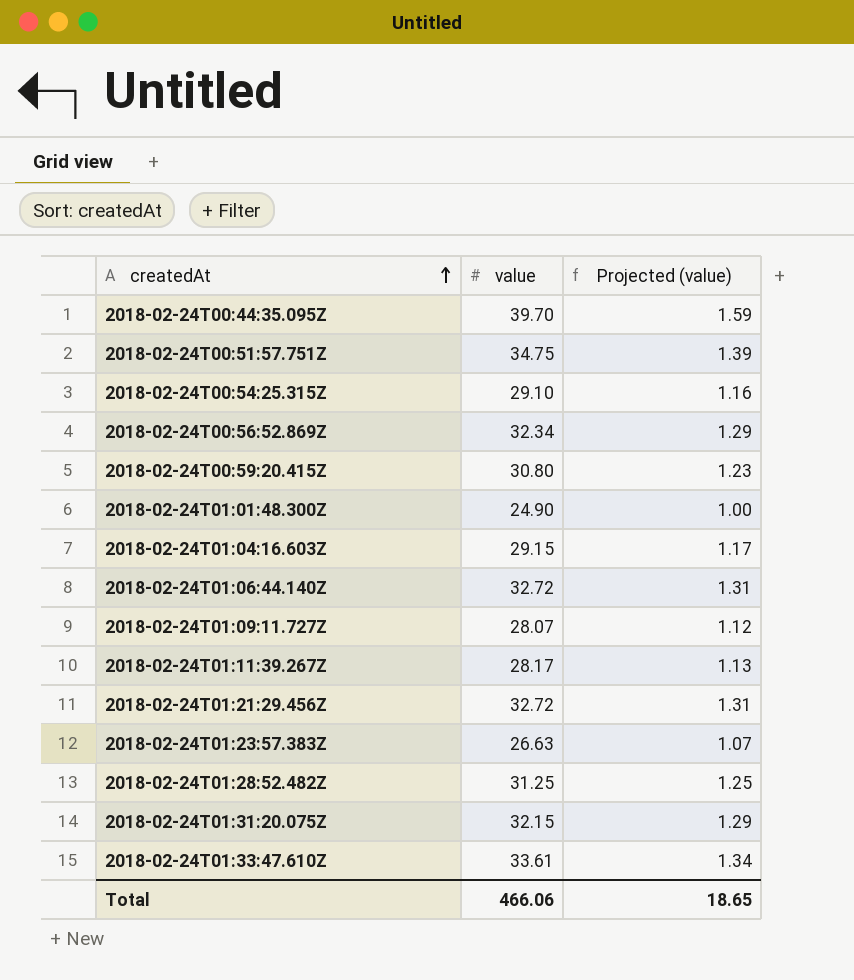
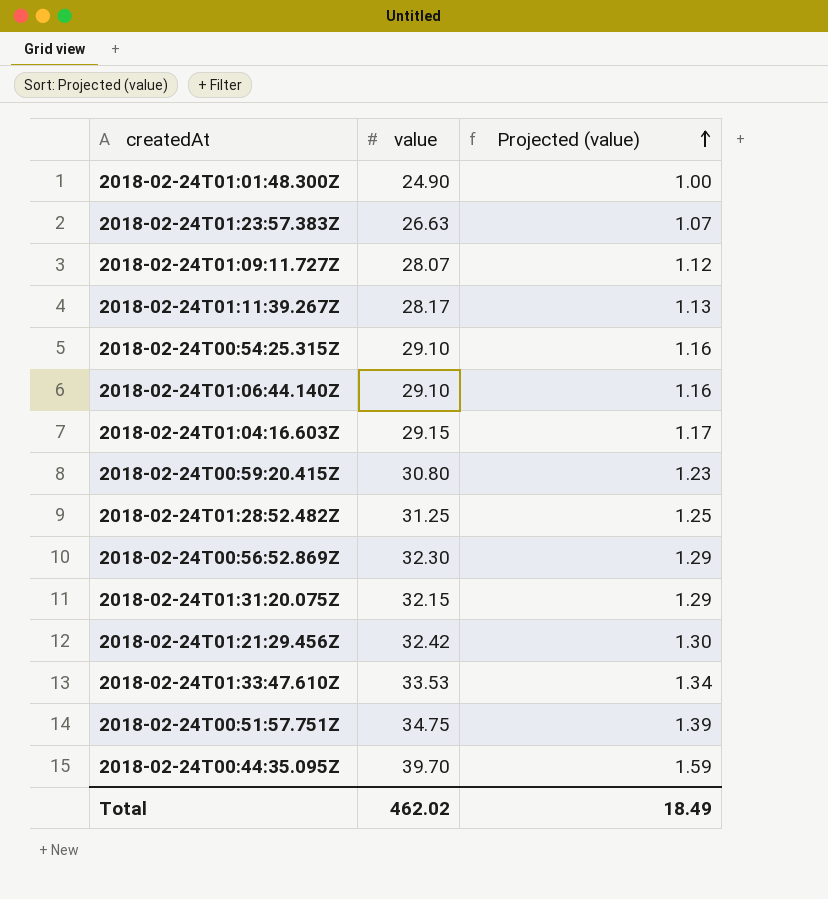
row order: createdAt ascending -> Projected (value) ascending
2018-02-24T01:06:44.140Z | value: 32.72 -> 29.10
2018-02-24T01:06:44.140Z | Projected (value): 1.31 -> 1.16
2018-02-24T00:56:52.869Z | value: 32.34 -> 32.30
2018-02-24T01:21:29.456Z | value: 32.72 -> 32.42
2018-02-24T01:21:29.456Z | Projected (value): 1.31 -> 1.30
2018-02-24T01:33:47.610Z | value: 33.61 -> 33.53
Total | value: 466.06 -> 462.02
Total | Projected (value): 18.65 -> 18.49

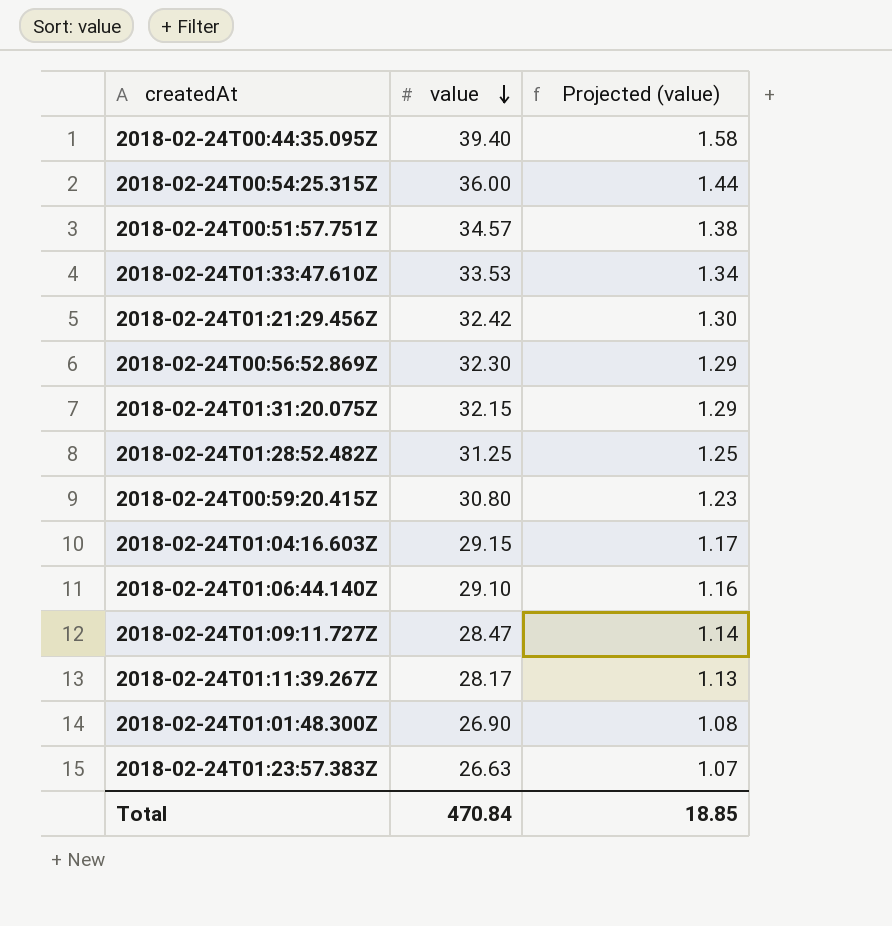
row order: Projected (value) ascending -> value descending
2018-02-24T00:44:35.095Z | value: 39.70 -> 39.40
2018-02-24T00:44:35.095Z | Projected (value): 1.59 -> 1.58
2018-02-24T00:54:25.315Z | value: 29.10 -> 36.00
2018-02-24T00:54:25.315Z | Projected (value): 1.16 -> 1.44
2018-02-24T00:51:57.751Z | value: 34.75 -> 34.57
2018-02-24T00:51:57.751Z | Projected (value): 1.39 -> 1.38
2018-02-24T01:09:11.727Z | value: 28.07 -> 28.47
2018-02-24T01:09:11.727Z | Projected (value): 1.12 -> 1.14
2018-02-24T01:01:48.300Z | value: 24.90 -> 26.90
2018-02-24T01:01:48.300Z | Projected (value): 1.00 -> 1.08
Total | value: 462.02 -> 470.84
Total | Projected (value): 18.49 -> 18.85

